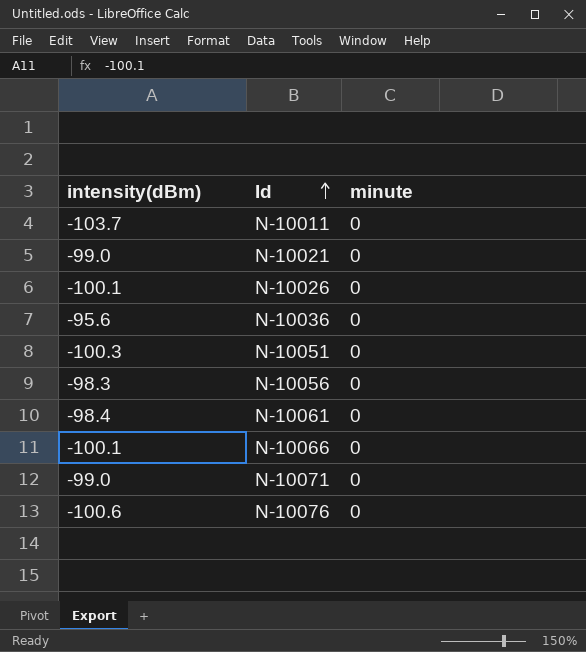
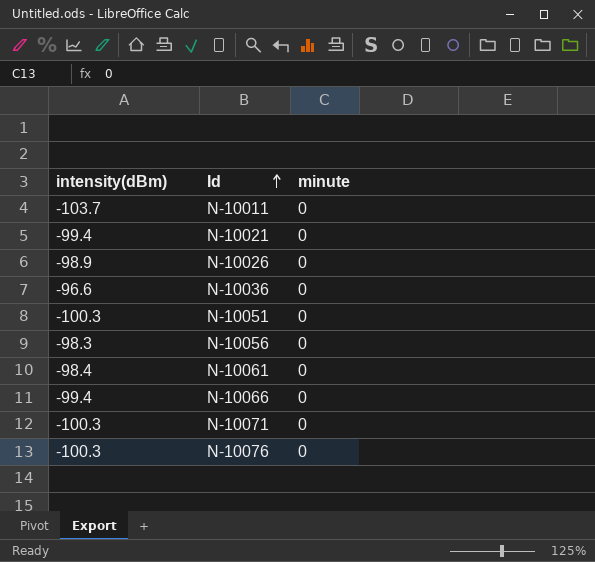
N-10021 | intensity(dBm): -99.0 -> -99.4
N-10026 | intensity(dBm): -100.1 -> -98.9
N-10036 | intensity(dBm): -95.6 -> -96.6
N-10066 | intensity(dBm): -100.1 -> -99.4
N-10071 | intensity(dBm): -99.0 -> -100.3
N-10076 | intensity(dBm): -100.6 -> -100.3

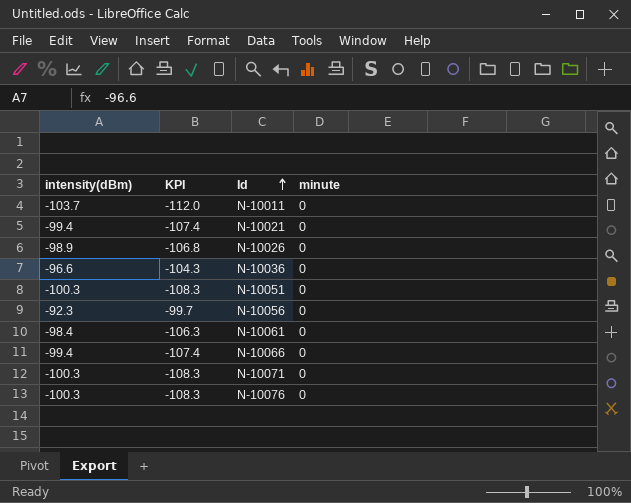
column KPI | formula: none -> [intensity(dBm)] * 1.08
N-10056 | intensity(dBm): -98.3 -> -92.3

